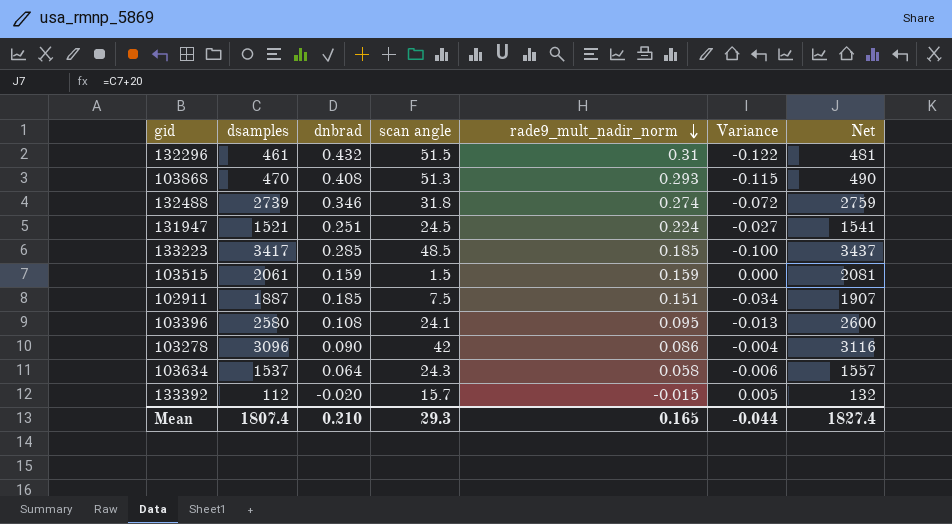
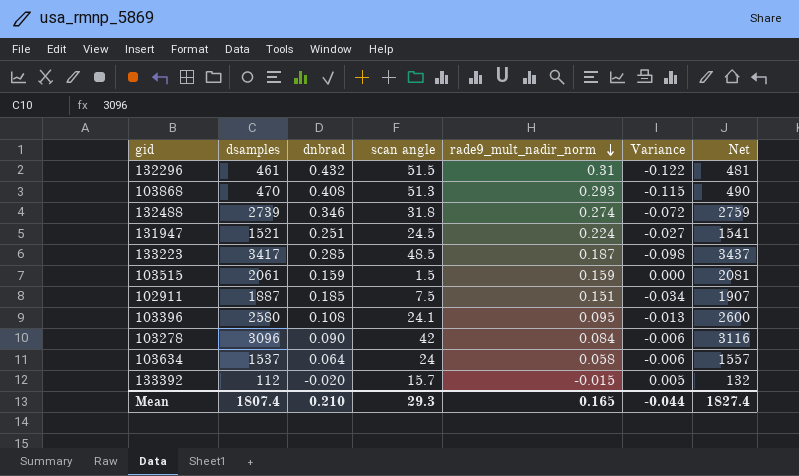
133223 | rade9_mult_nadir_norm: 0.185 -> 0.187
133223 | Variance: -0.100 -> -0.098
103278 | rade9_mult_nadir_norm: 0.086 -> 0.084
103278 | Variance: -0.004 -> -0.006
103634 | scan angle: 24.3 -> 24

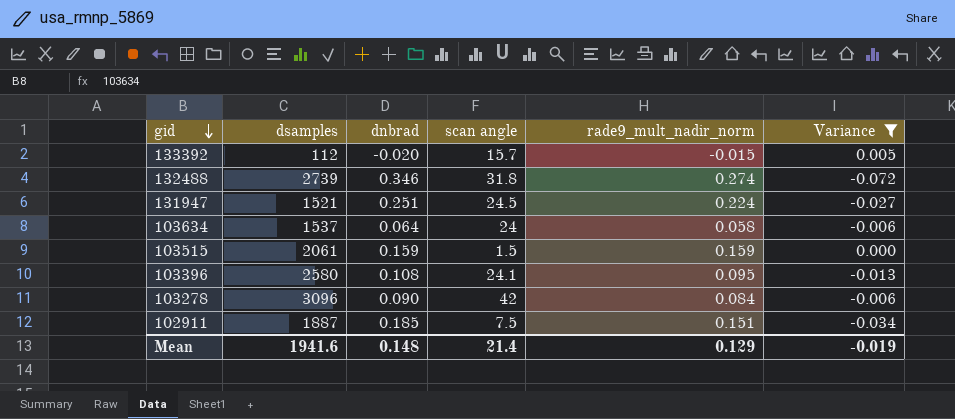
filter: none -> Variance >= -0.072
row order: rade9_mult_nadir_norm descending -> gid descending
column Net | formula: [dsamples] + 20 -> none
Mean | dsamples: 1807.4 -> 1941.6
Mean | dnbrad: 0.210 -> 0.148
Mean | scan angle: 29.3 -> 21.4
Mean | rade9_mult_nadir_norm: 0.165 -> 0.129
Mean | Variance: -0.044 -> -0.019

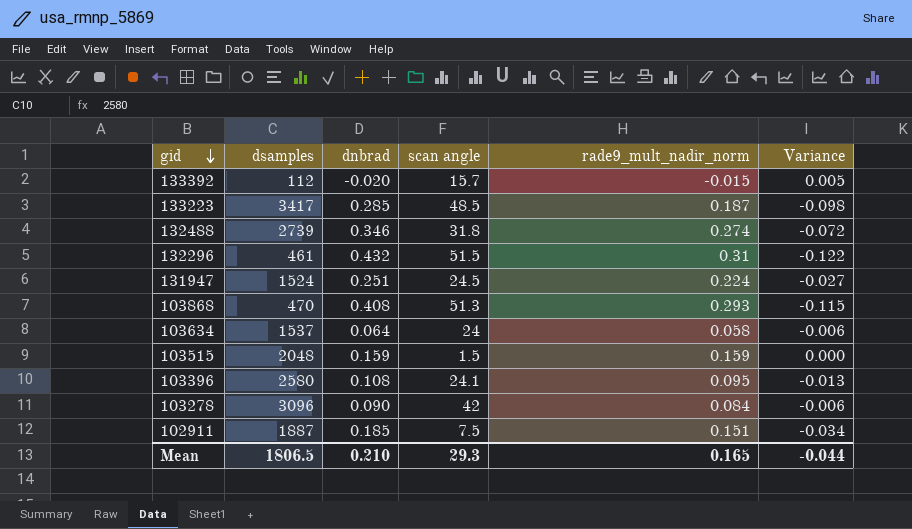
filter: Variance >= -0.072 -> none
131947 | dsamples: 1521 -> 1524
103515 | dsamples: 2061 -> 2048
Mean | dsamples: 1941.6 -> 1806.5
Mean | dnbrad: 0.148 -> 0.210
Mean | scan angle: 21.4 -> 29.3
Mean | rade9_mult_nadir_norm: 0.129 -> 0.165
Mean | Variance: -0.019 -> -0.044

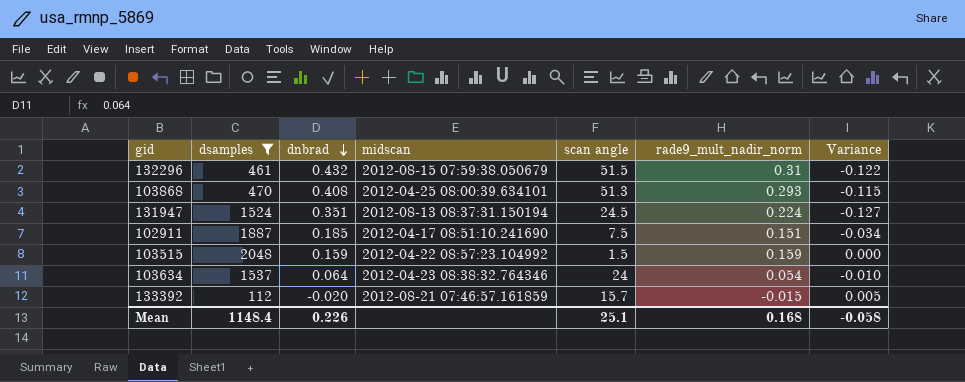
filter: none -> dsamples <= 2048
row order: gid descending -> dnbrad descending
column midscan | position: none -> 4
131947 | dnbrad: 0.251 -> 0.351
131947 | Variance: -0.027 -> -0.127
103634 | rade9_mult_nadir_norm: 0.058 -> 0.054
103634 | Variance: -0.006 -> -0.010
Mean | dsamples: 1806.5 -> 1148.4
Mean | dnbrad: 0.210 -> 0.226
Mean | scan angle: 29.3 -> 25.1
Mean | rade9_mult_nadir_norm: 0.165 -> 0.168
Mean | Variance: -0.044 -> -0.058

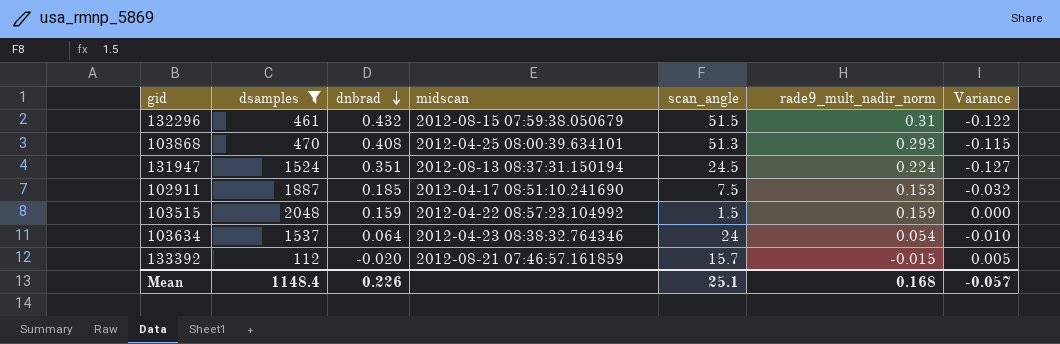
column name: scan angle -> scan_angle
102911 | rade9_mult_nadir_norm: 0.151 -> 0.153
102911 | Variance: -0.034 -> -0.032
Mean | Variance: -0.058 -> -0.057

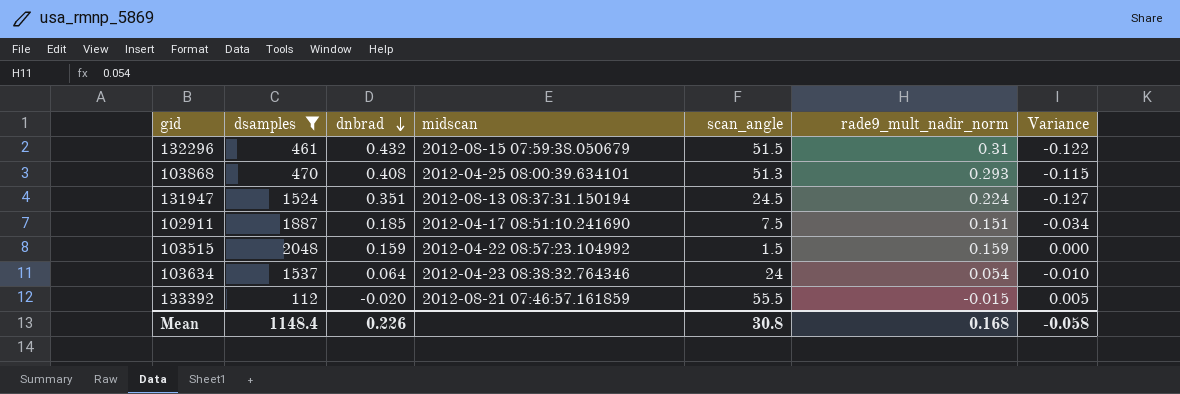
102911 | rade9_mult_nadir_norm: 0.153 -> 0.151
102911 | Variance: -0.032 -> -0.034
133392 | scan_angle: 15.7 -> 55.5
Mean | scan_angle: 25.1 -> 30.8
Mean | Variance: -0.057 -> -0.058

